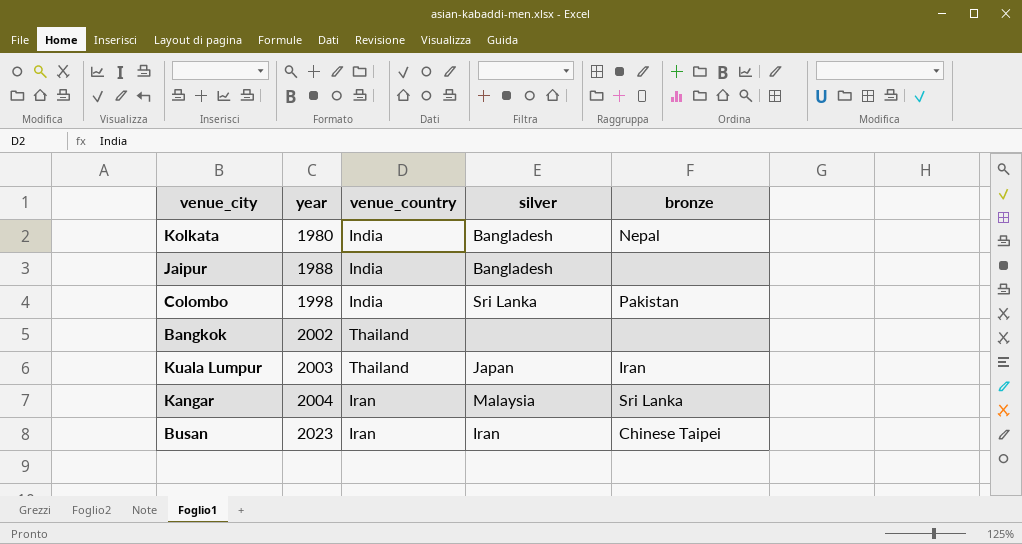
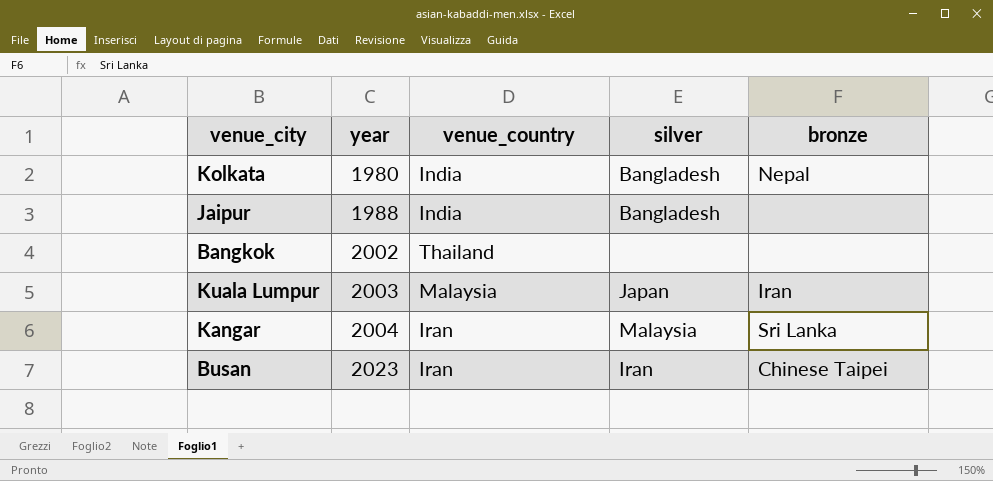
row Colombo: 1998 | India | Sri Lanka | Pakistan -> none
Kuala Lumpur | venue_country: Thailand -> Malaysia

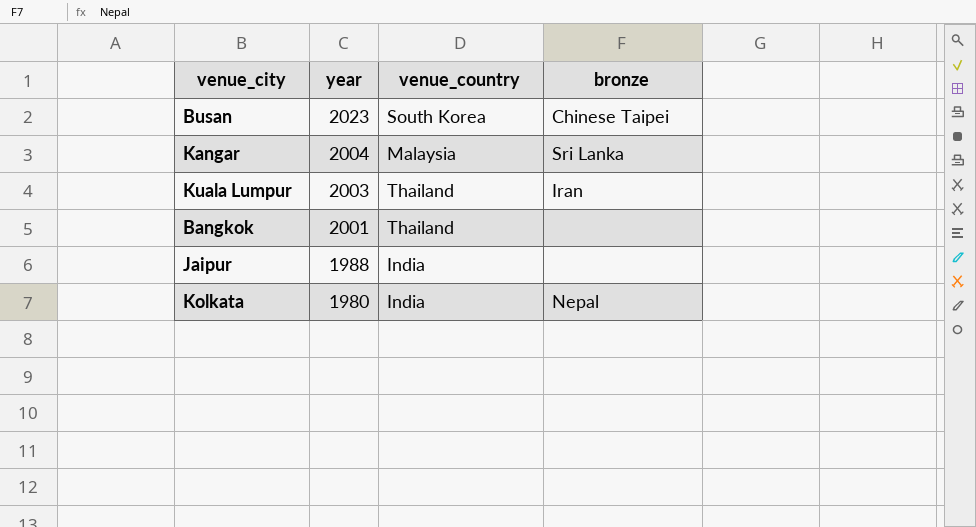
row order: year ascending -> year descending
column silver | position: 4 -> none
Busan | venue_country: Iran -> South Korea
Kangar | venue_country: Iran -> Malaysia
Kuala Lumpur | venue_country: Malaysia -> Thailand
Bangkok | year: 2002 -> 2001

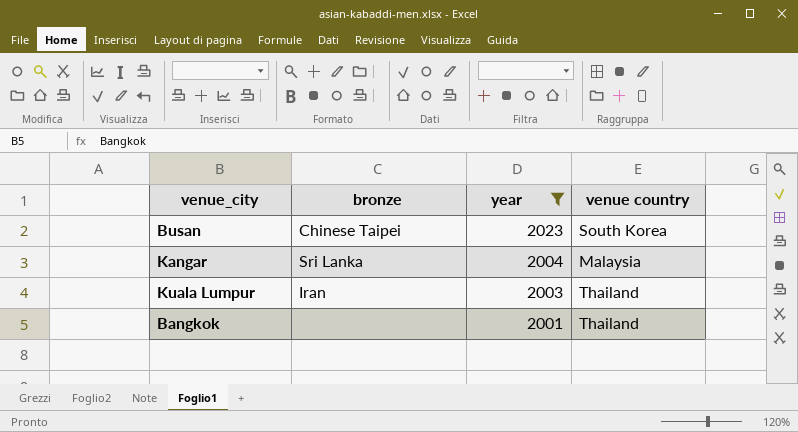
filter: none -> year >= 2001
column bronze | position: 4 -> 2
column name: venue_country -> venue country

